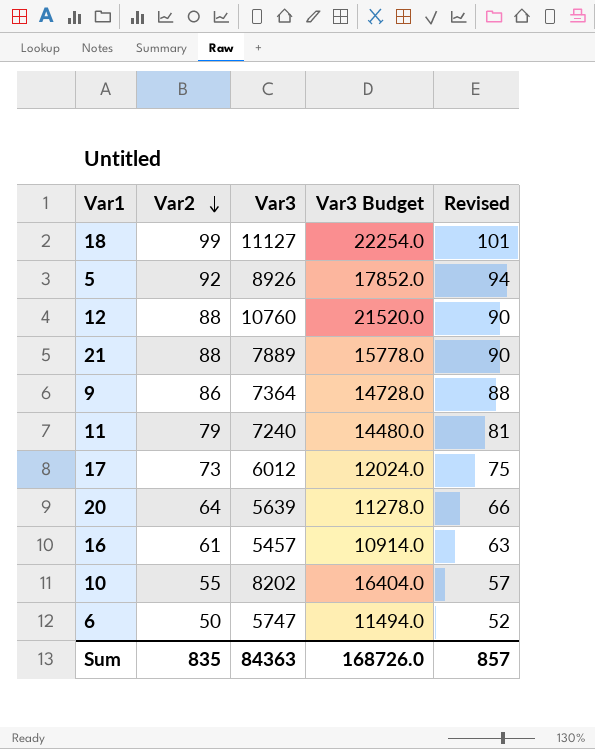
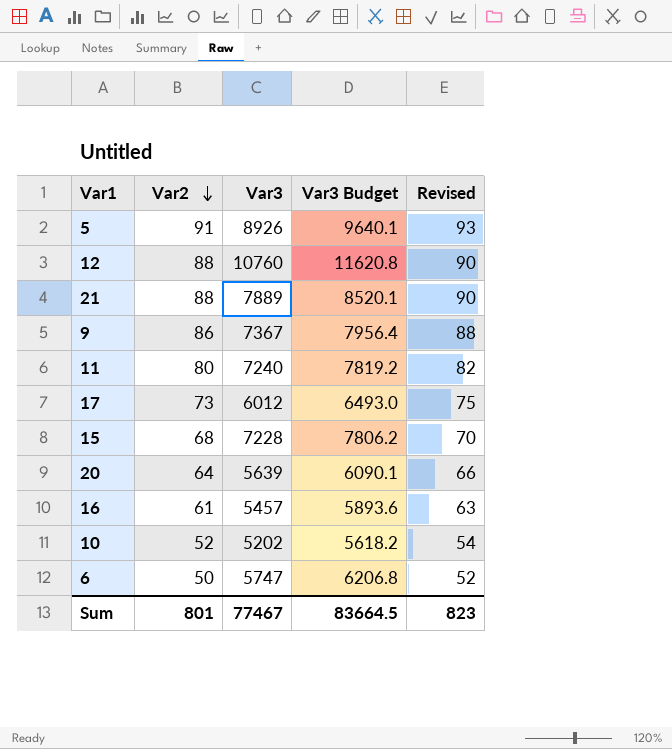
column Var3 Budget | formula: [Var3] * 2 -> [Var3] * 1.08
row 18: 99 | 11127 | 22254.0 | 101 -> none
5 | Var2: 92 -> 91
5 | Revised: 94 -> 93
9 | Var3: 7364 -> 7367
11 | Var2: 79 -> 80
11 | Revised: 81 -> 82
row 15: none -> 68 | 7228 | 7806.2 | 70
10 | Var2: 55 -> 52
10 | Var3: 8202 -> 5202
10 | Revised: 57 -> 54
Sum | Var2: 835 -> 801
Sum | Var3: 84363 -> 77467
Sum | Var3 Budget: 168726.0 -> 83664.5
Sum | Revised: 857 -> 823

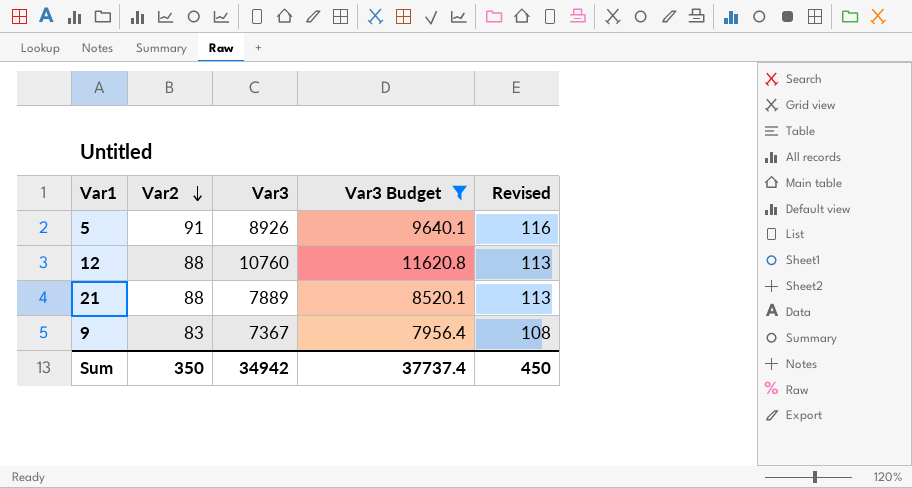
filter: none -> Var3 Budget >= 7956.4
column Revised | formula: [Var2] + 2 -> [Var2] + 25
9 | Var2: 86 -> 83
Sum | Var2: 801 -> 350
Sum | Var3: 77467 -> 34942
Sum | Var3 Budget: 83664.5 -> 37737.4
Sum | Revised: 823 -> 450

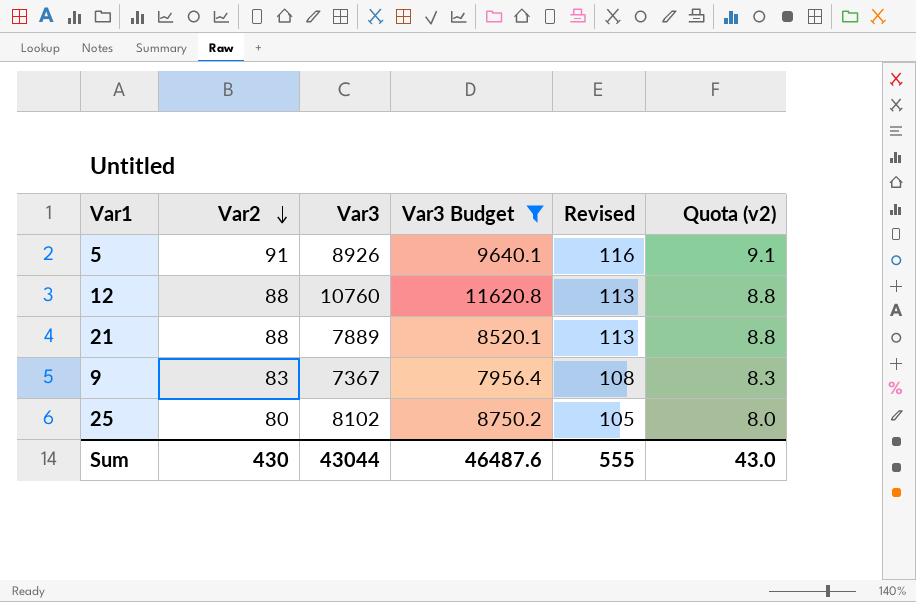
column Quota (v2) | formula: none -> [Var2] * 0.1
row 25: none -> 80 | 8102 | 8750.2 | 105 | 8.0
Sum | Var2: 350 -> 430
Sum | Var3: 34942 -> 43044
Sum | Var3 Budget: 37737.4 -> 46487.6
Sum | Revised: 450 -> 555

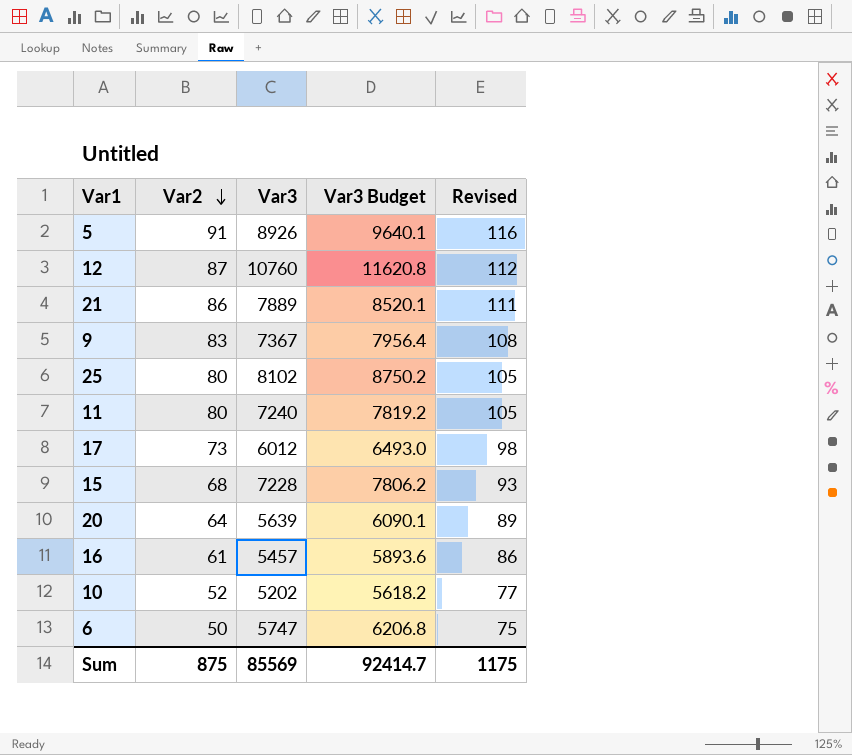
filter: Var3 Budget >= 7956.4 -> none
column Quota (v2) | formula: [Var2] * 0.1 -> none
12 | Var2: 88 -> 87
12 | Revised: 113 -> 112
21 | Var2: 88 -> 86
21 | Revised: 113 -> 111
Sum | Var2: 430 -> 875
Sum | Var3: 43044 -> 85569
Sum | Var3 Budget: 46487.6 -> 92414.7
Sum | Revised: 555 -> 1175

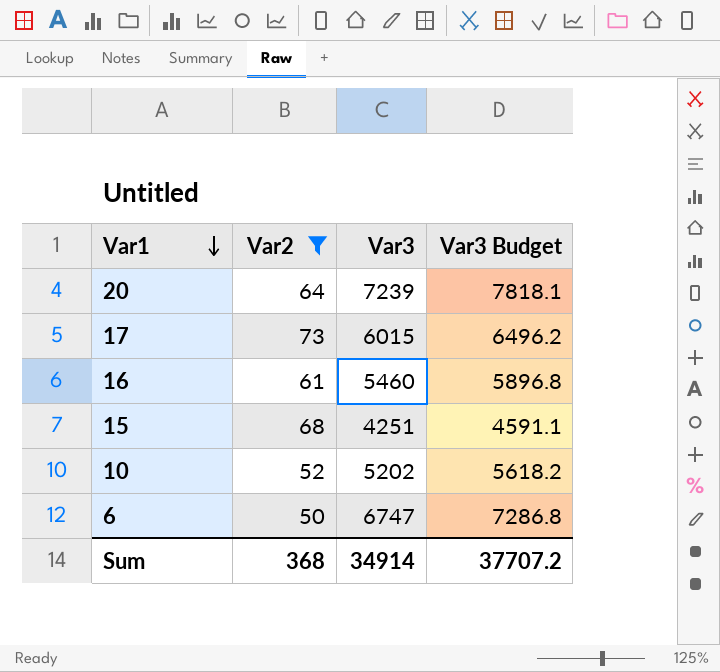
filter: none -> Var2 <= 73
row order: Var2 descending -> Var1 descending
column Revised | formula: [Var2] + 25 -> none
20 | Var3: 5639 -> 7239
20 | Var3 Budget: 6090.1 -> 7818.1
17 | Var3: 6012 -> 6015
17 | Var3 Budget: 6493.0 -> 6496.2
16 | Var3: 5457 -> 5460
16 | Var3 Budget: 5893.6 -> 5896.8
15 | Var3: 7228 -> 4251
15 | Var3 Budget: 7806.2 -> 4591.1
6 | Var3: 5747 -> 6747
6 | Var3 Budget: 6206.8 -> 7286.8
Sum | Var2: 875 -> 368
Sum | Var3: 85569 -> 34914
Sum | Var3 Budget: 92414.7 -> 37707.2

